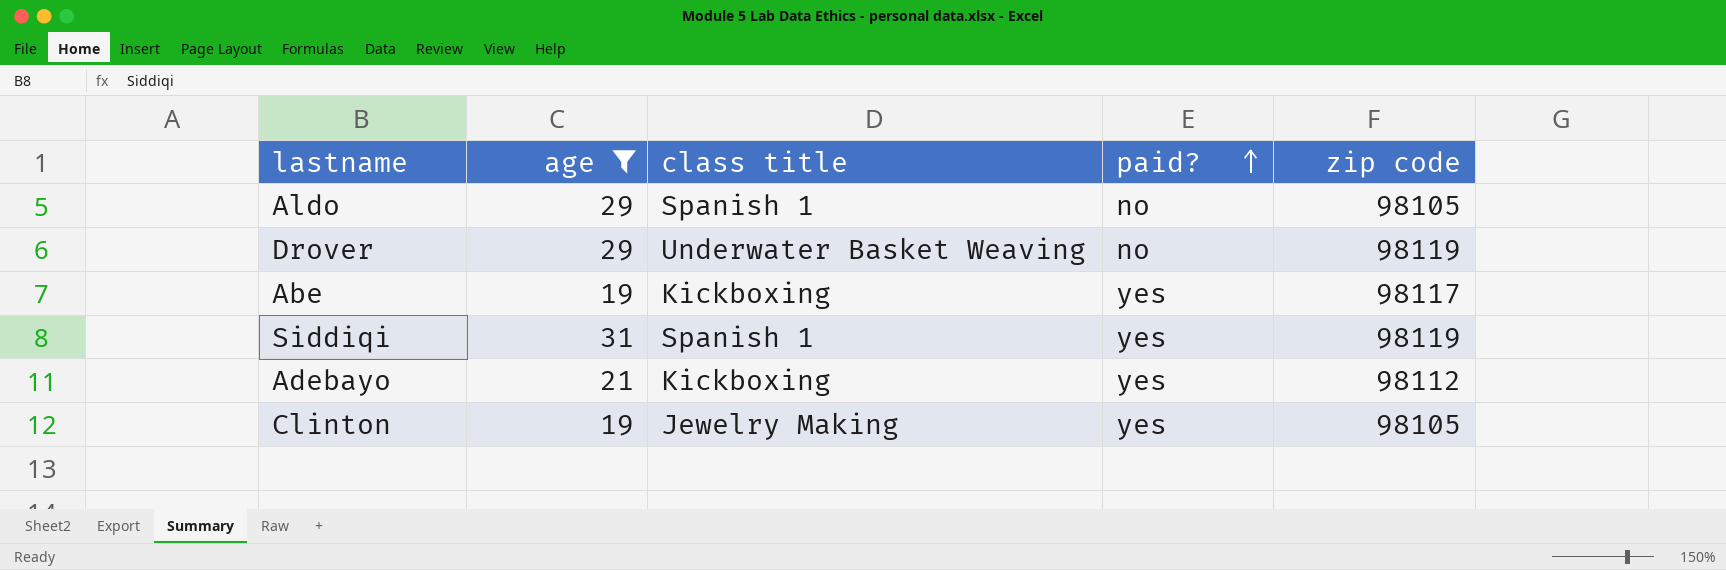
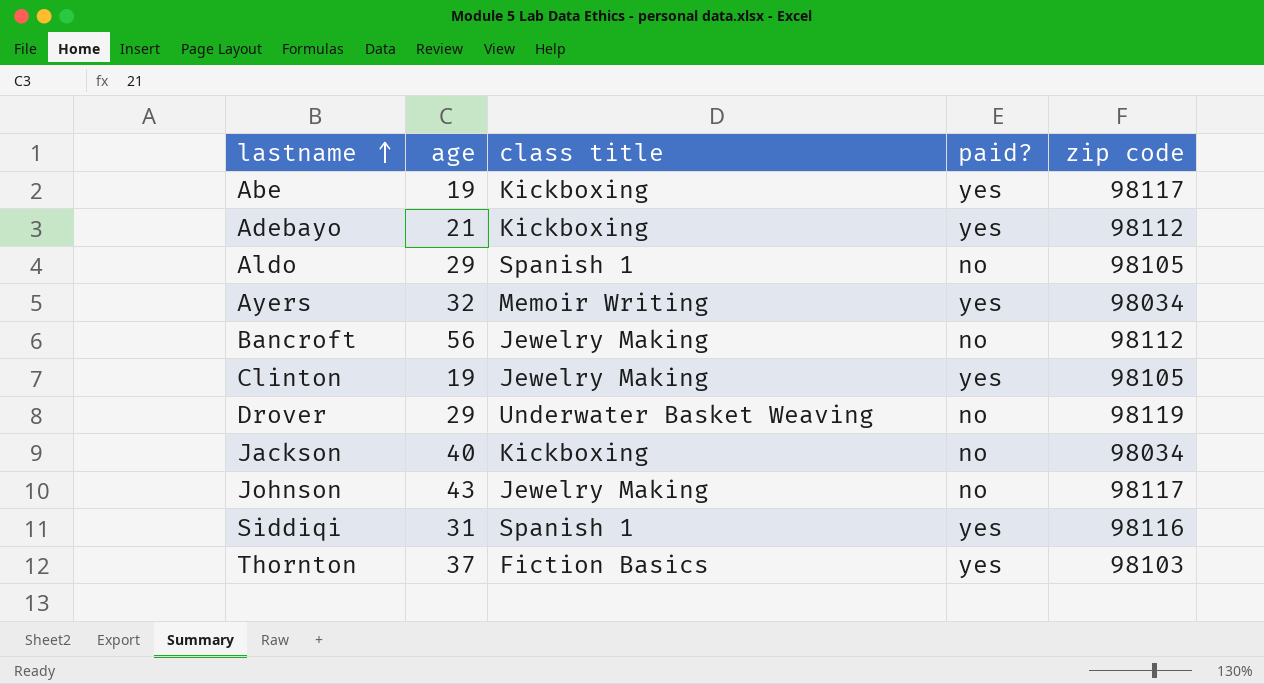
filter: age <= 31 -> none
row order: paid? ascending -> lastname ascending
Siddiqi | zip code: 98119 -> 98116

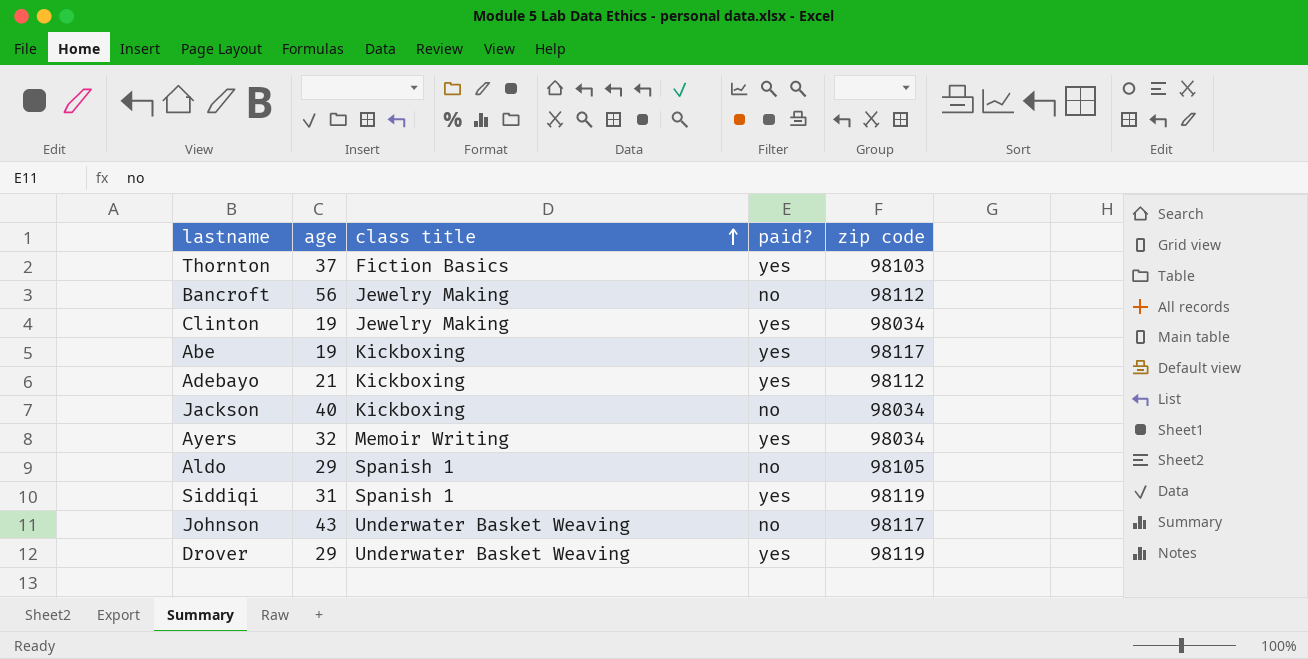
row order: lastname ascending -> class title ascending
Clinton | zip code: 98105 -> 98034
Siddiqi | zip code: 98116 -> 98119
Johnson | class title: Jewelry Making -> Underwater Basket Weaving
Drover | paid?: no -> yes

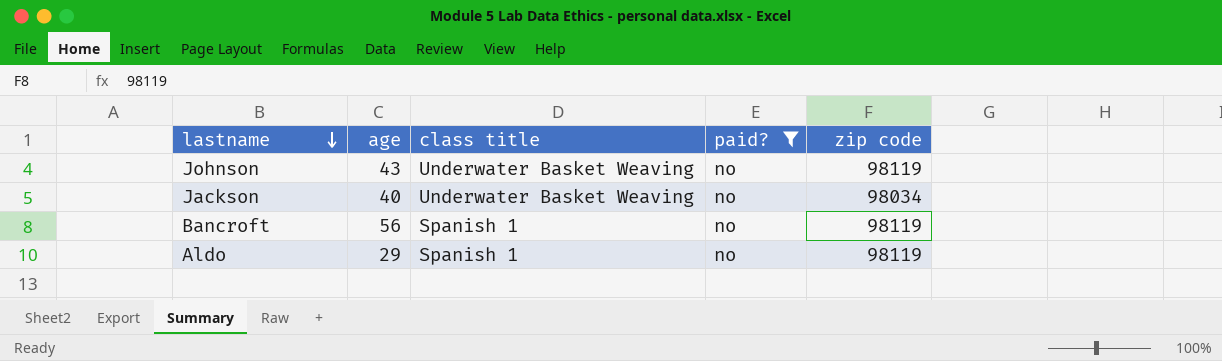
filter: none -> paid? = no
row order: class title ascending -> lastname descending
Johnson | zip code: 98117 -> 98119
Jackson | class title: Kickboxing -> Underwater Basket Weaving
Bancroft | class title: Jewelry Making -> Spanish 1
Bancroft | zip code: 98112 -> 98119
Aldo | zip code: 98105 -> 98119

